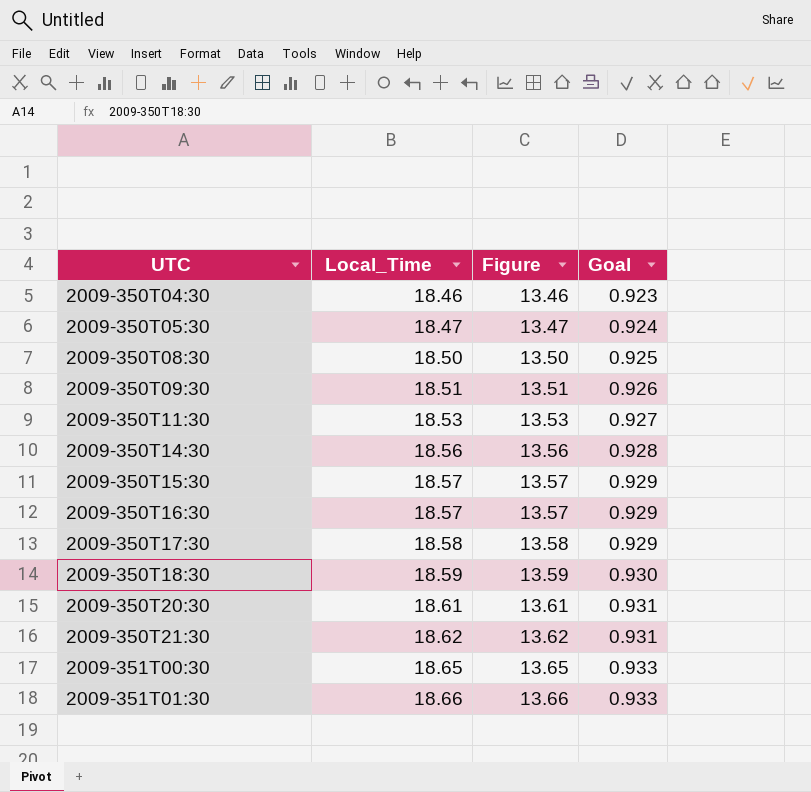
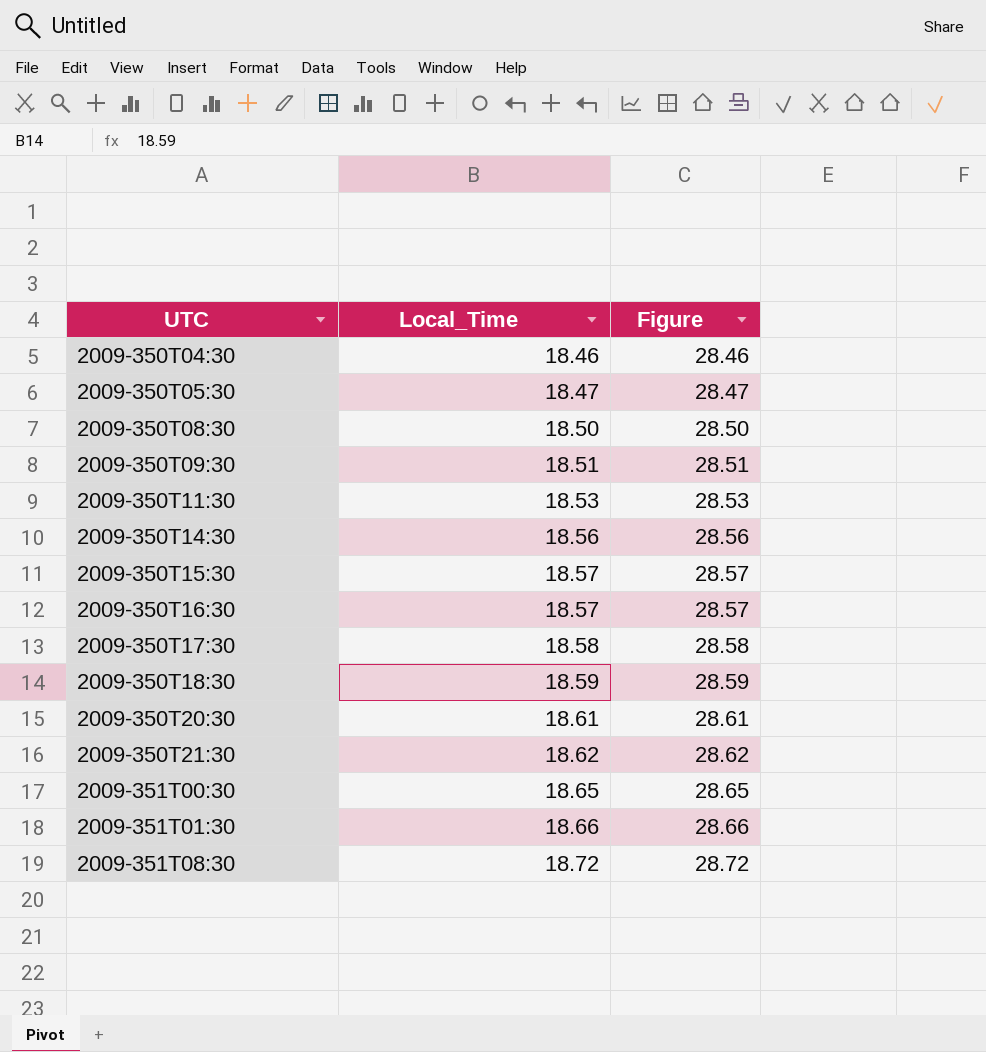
column Goal | formula: [Local_Time] * 0.05 -> none
column Figure | formula: [Local_Time] - 5 -> [Local_Time] + 10
row 2009-351T08:30: none -> 18.72 | 28.72

